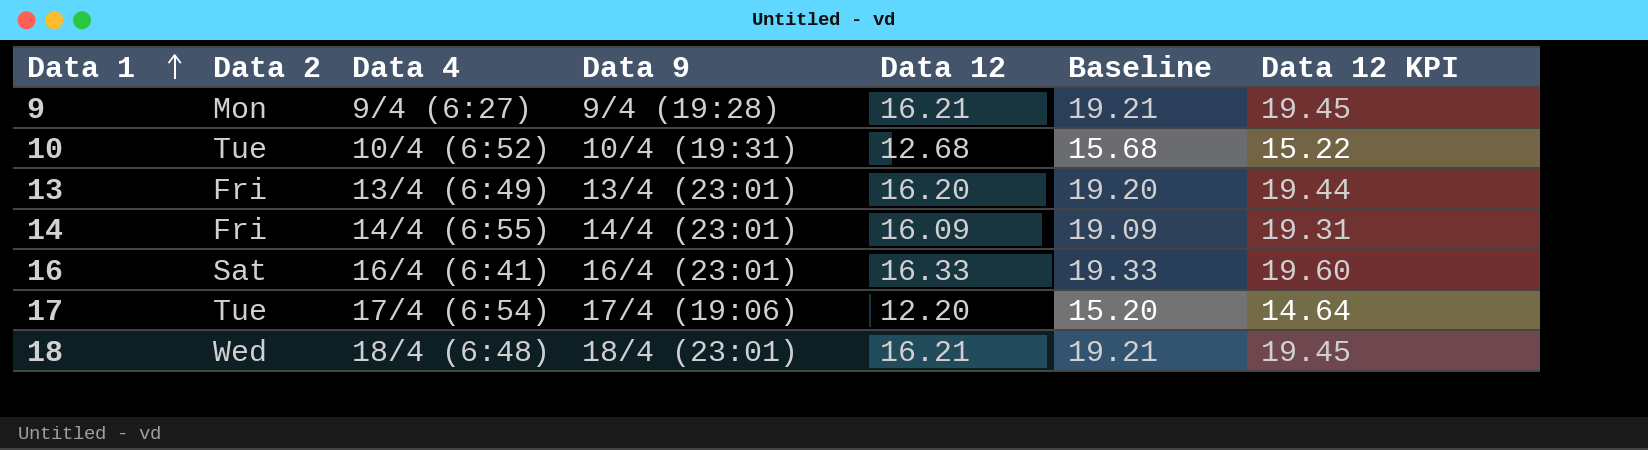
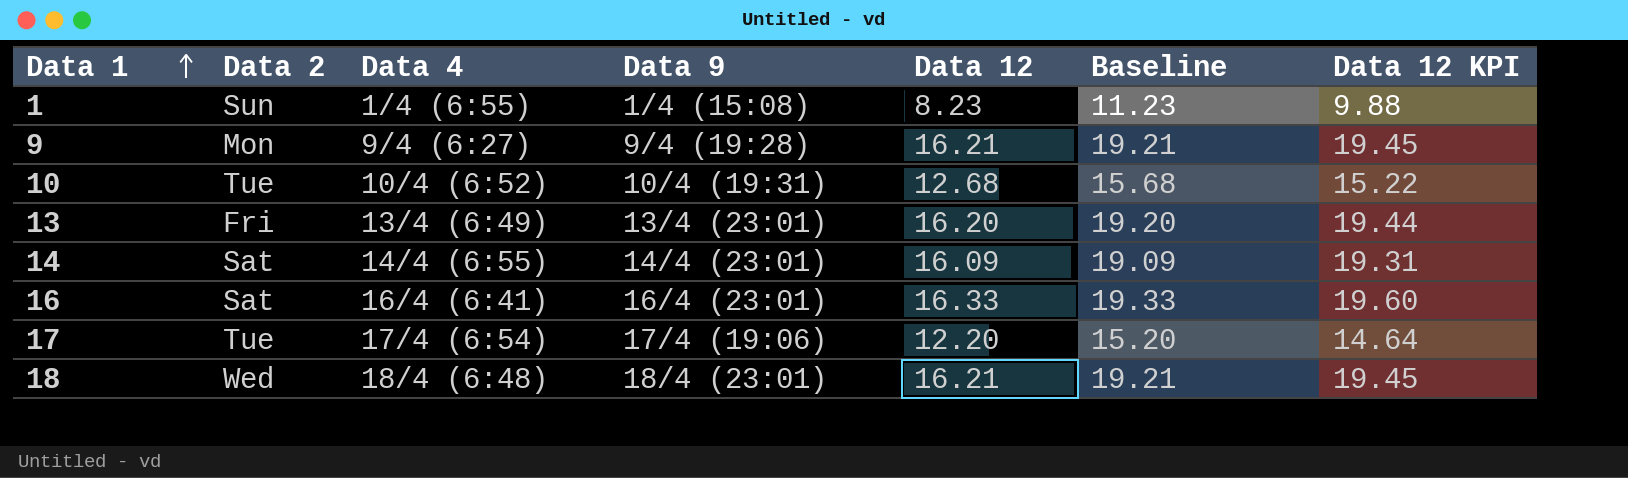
row 1: none -> Sun | 1/4 (6:55) | 1/4 (15:08) | 8.23 | 11.23 | 9.88
14 | Data 2: Fri -> Sat

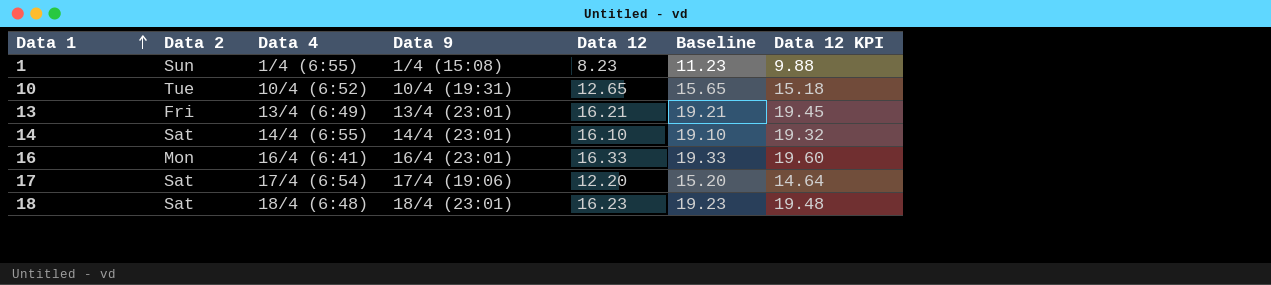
row 9: Mon | 9/4 (6:27) | 9/4 (19:28) | 16.21 | 19.21 | 19.45 -> none
10 | Data 12: 12.68 -> 12.65
10 | Baseline: 15.68 -> 15.65
10 | Data 12 KPI: 15.22 -> 15.18
13 | Data 12: 16.20 -> 16.21
13 | Baseline: 19.20 -> 19.21
13 | Data 12 KPI: 19.44 -> 19.45
14 | Data 12: 16.09 -> 16.10
14 | Baseline: 19.09 -> 19.10
14 | Data 12 KPI: 19.31 -> 19.32
16 | Data 2: Sat -> Mon
17 | Data 2: Tue -> Sat
18 | Data 2: Wed -> Sat
18 | Data 12: 16.21 -> 16.23
18 | Baseline: 19.21 -> 19.23
18 | Data 12 KPI: 19.45 -> 19.48

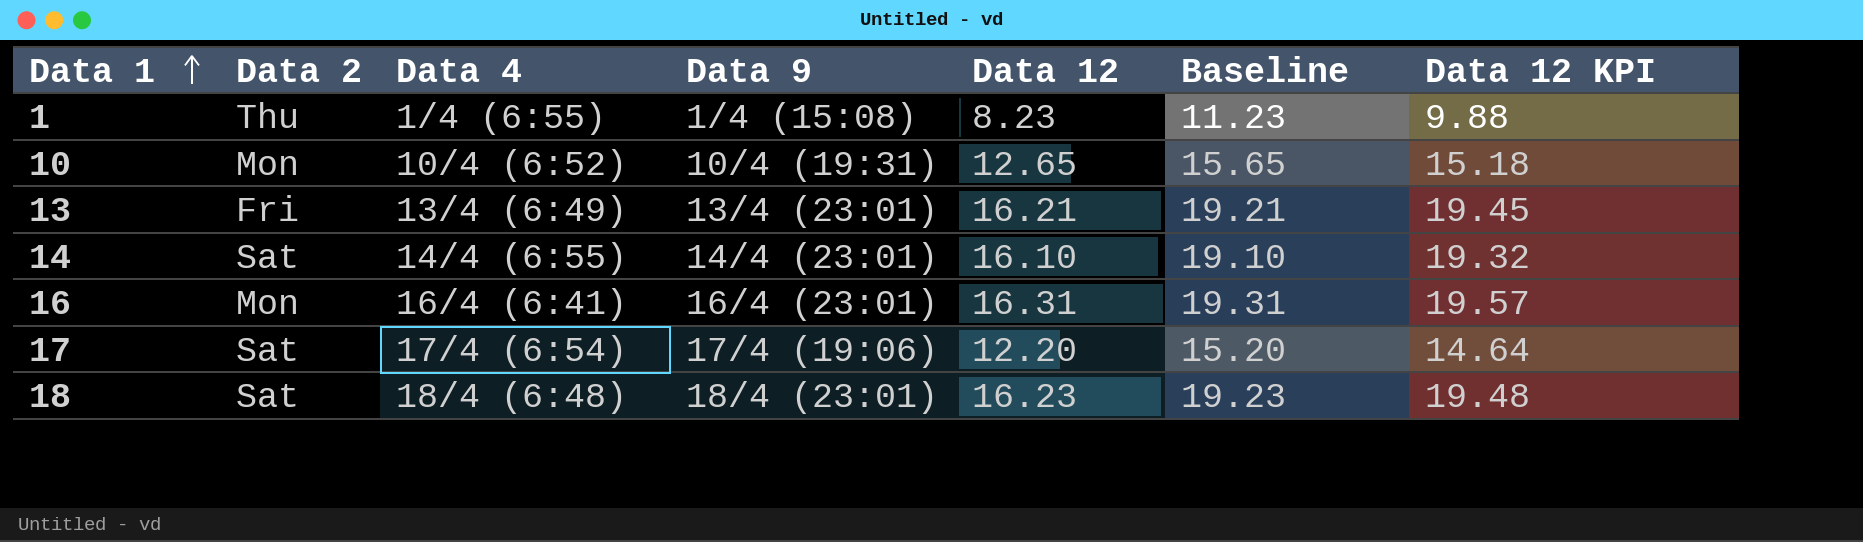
1 | Data 2: Sun -> Thu
10 | Data 2: Tue -> Mon
16 | Data 12: 16.33 -> 16.31
16 | Baseline: 19.33 -> 19.31
16 | Data 12 KPI: 19.60 -> 19.57

